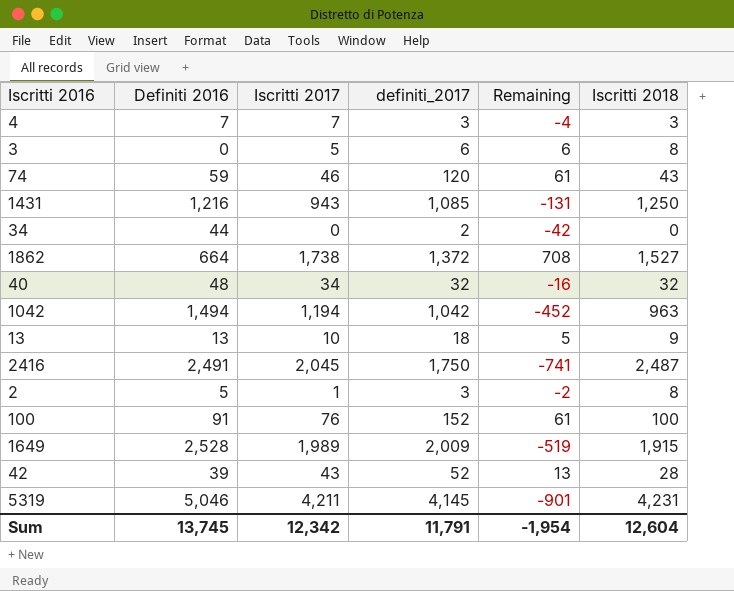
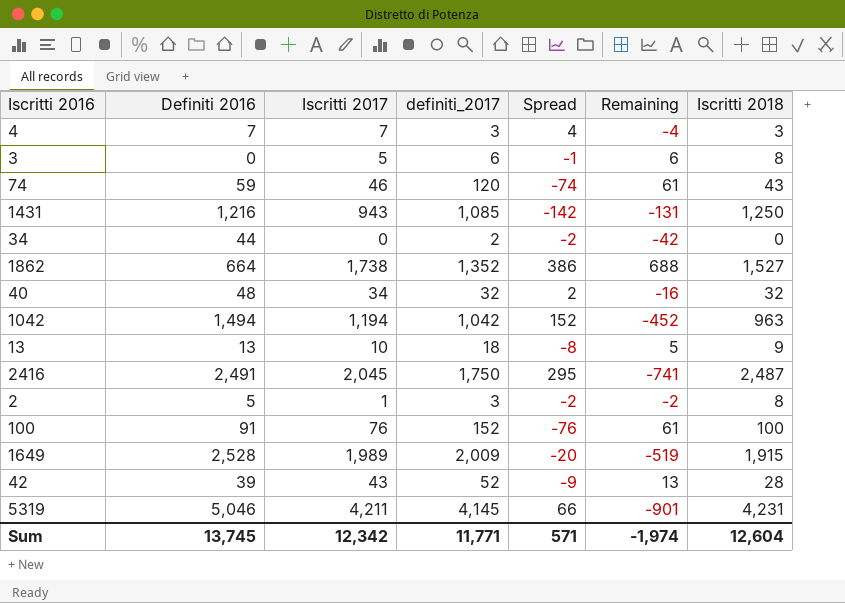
column Spread | formula: none -> [Iscritti 2017] - [definiti_2017]
1862 | definiti_2017: 1,372 -> 1,352
1862 | Remaining: 708 -> 688
Sum | definiti_2017: 11,791 -> 11,771
Sum | Remaining: -1,954 -> -1,974

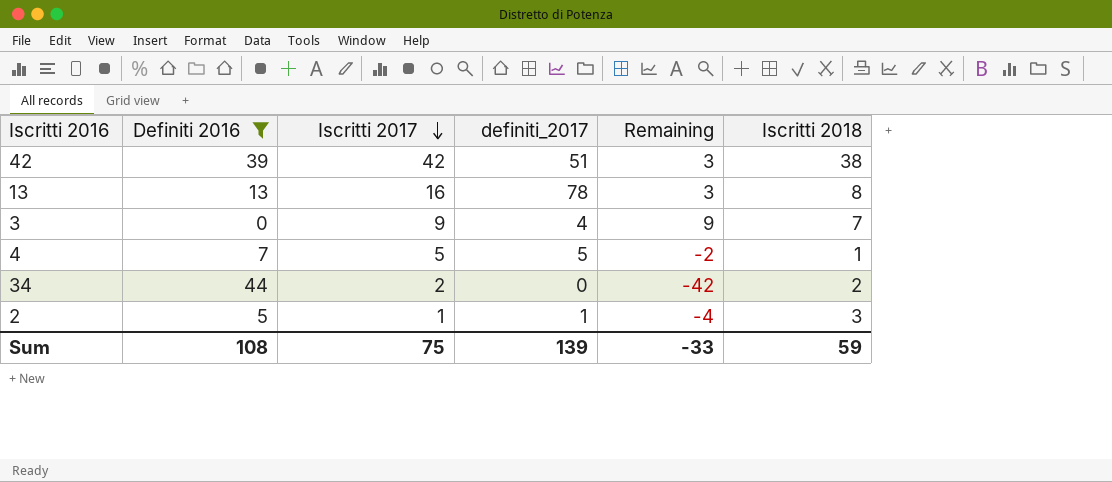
filter: none -> Definiti 2016 <= 44
row order: none -> Iscritti 2017 descending
column Spread | formula: [Iscritti 2017] - [definiti_2017] -> none
column Remaining | formula: [definiti_2017] - [Definiti 2016] -> [Iscritti 2017] - [Definiti 2016]
42 | Iscritti 2017: 43 -> 42
42 | definiti_2017: 52 -> 51
42 | Iscritti 2018: 28 -> 38
13 | Iscritti 2017: 10 -> 16
13 | definiti_2017: 18 -> 78
13 | Iscritti 2018: 9 -> 8
3 | Iscritti 2017: 5 -> 9
3 | definiti_2017: 6 -> 4
3 | Iscritti 2018: 8 -> 7
4 | Iscritti 2017: 7 -> 5
4 | definiti_2017: 3 -> 5
4 | Iscritti 2018: 3 -> 1
34 | Iscritti 2017: 0 -> 2
34 | definiti_2017: 2 -> 0
34 | Iscritti 2018: 0 -> 2
2 | definiti_2017: 3 -> 1
2 | Iscritti 2018: 8 -> 3
Sum | Definiti 2016: 13,745 -> 108
Sum | Iscritti 2017: 12,342 -> 75
Sum | definiti_2017: 11,771 -> 139
Sum | Remaining: -1,974 -> -33
Sum | Iscritti 2018: 12,604 -> 59

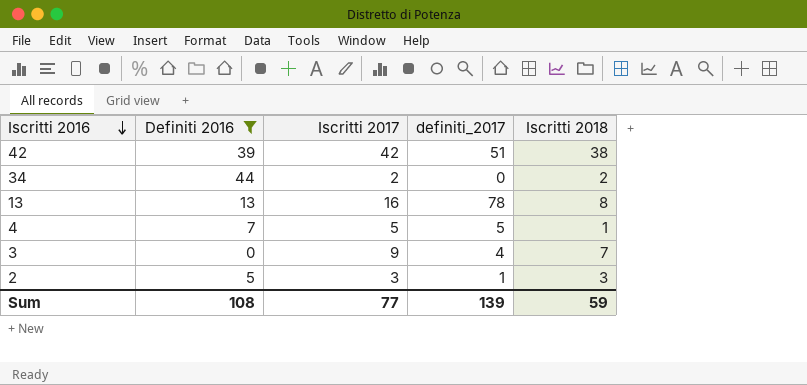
row order: Iscritti 2017 descending -> Iscritti 2016 descending
column Remaining | formula: [Iscritti 2017] - [Definiti 2016] -> none
2 | Iscritti 2017: 1 -> 3
Sum | Iscritti 2017: 75 -> 77

